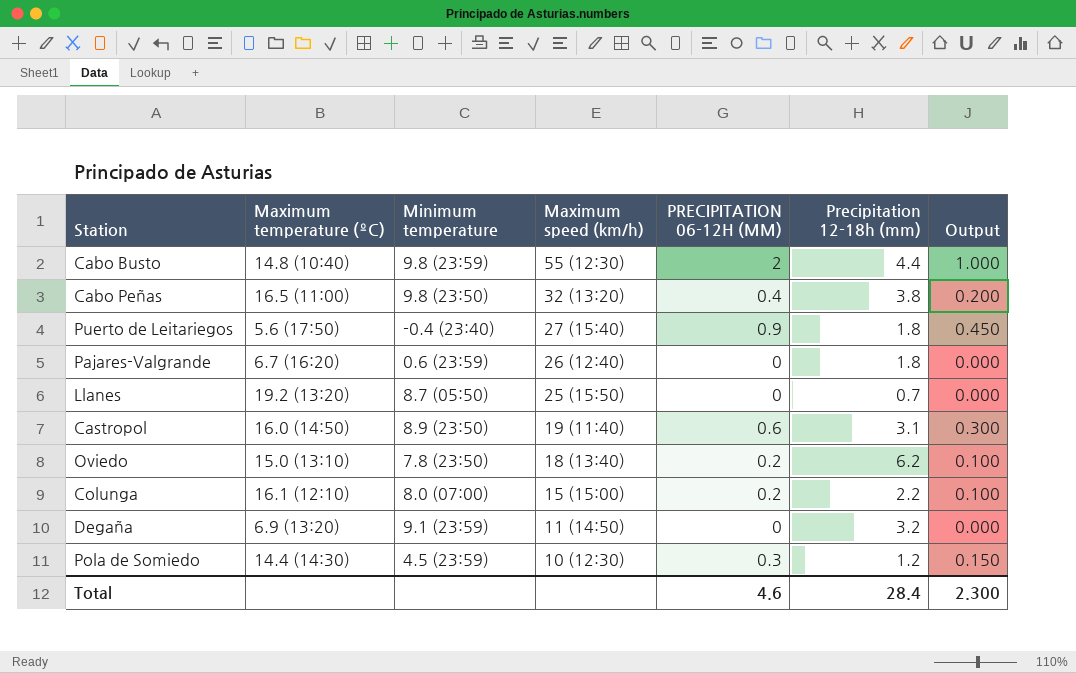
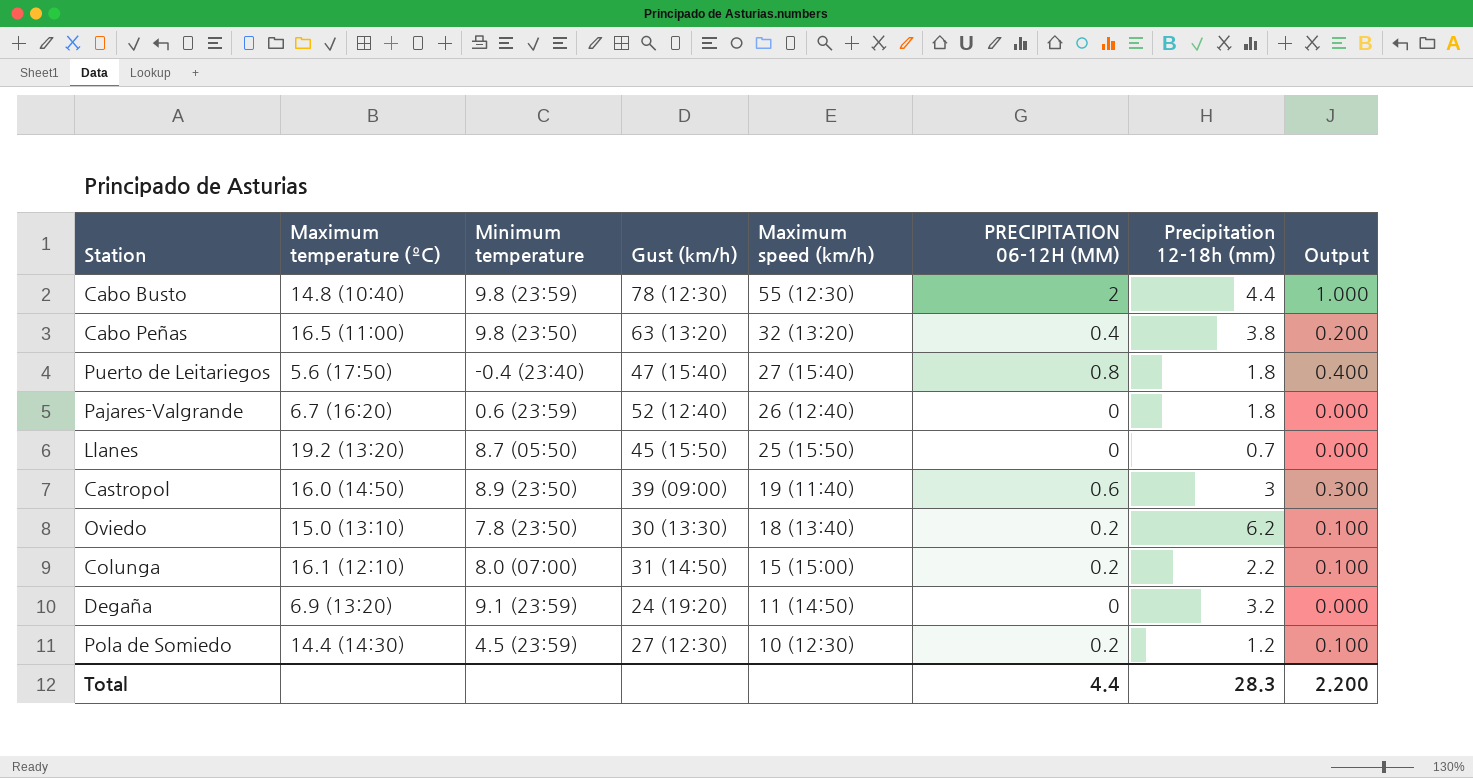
column Gust (km/h) | position: none -> 4
Puerto de Leitariegos | PRECIPITATION 06-12H (MM): 0.9 -> 0.8
Puerto de Leitariegos | Output: 0.450 -> 0.400
Castropol | Precipitation 12-18h (mm): 3.1 -> 3
Pola de Somiedo | PRECIPITATION 06-12H (MM): 0.3 -> 0.2
Pola de Somiedo | Output: 0.150 -> 0.100
Total | PRECIPITATION 06-12H (MM): 4.6 -> 4.4
Total | Precipitation 12-18h (mm): 28.4 -> 28.3
Total | Output: 2.300 -> 2.200

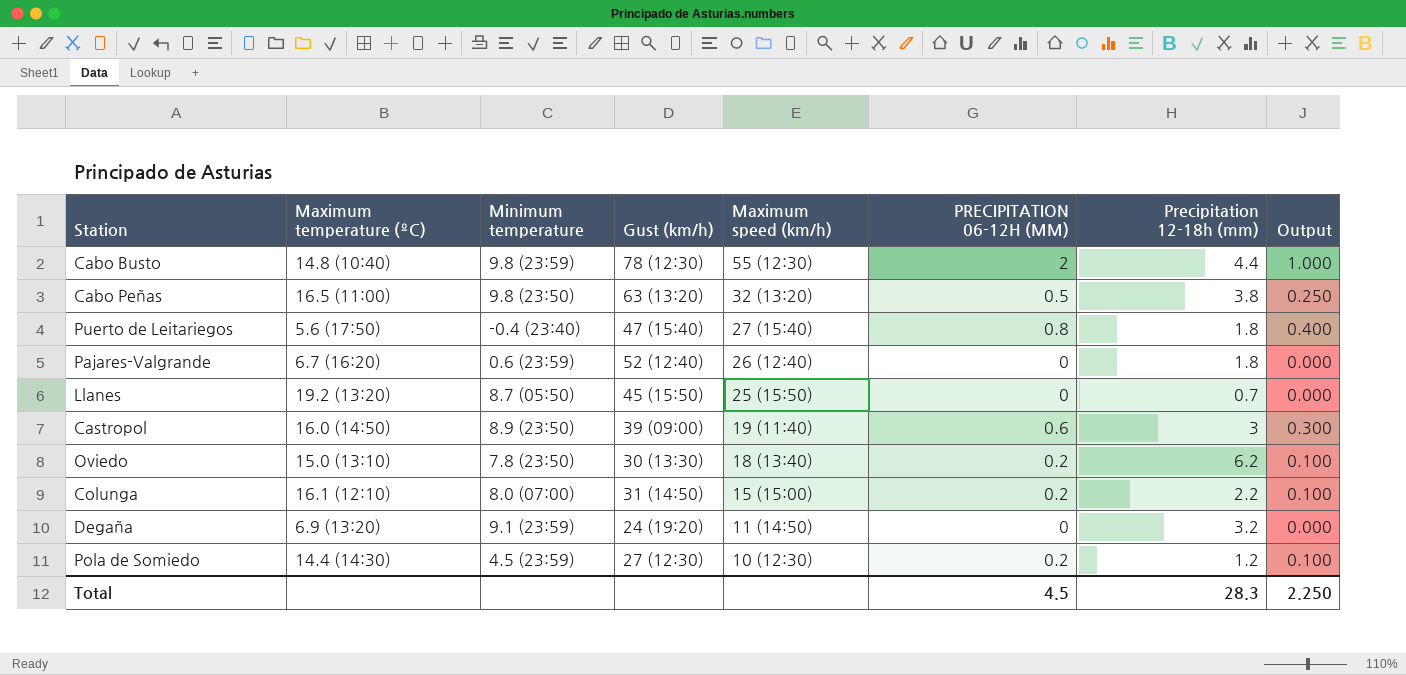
Cabo Peñas | PRECIPITATION 06-12H (MM): 0.4 -> 0.5
Cabo Peñas | Output: 0.200 -> 0.250
Total | PRECIPITATION 06-12H (MM): 4.4 -> 4.5
Total | Output: 2.200 -> 2.250

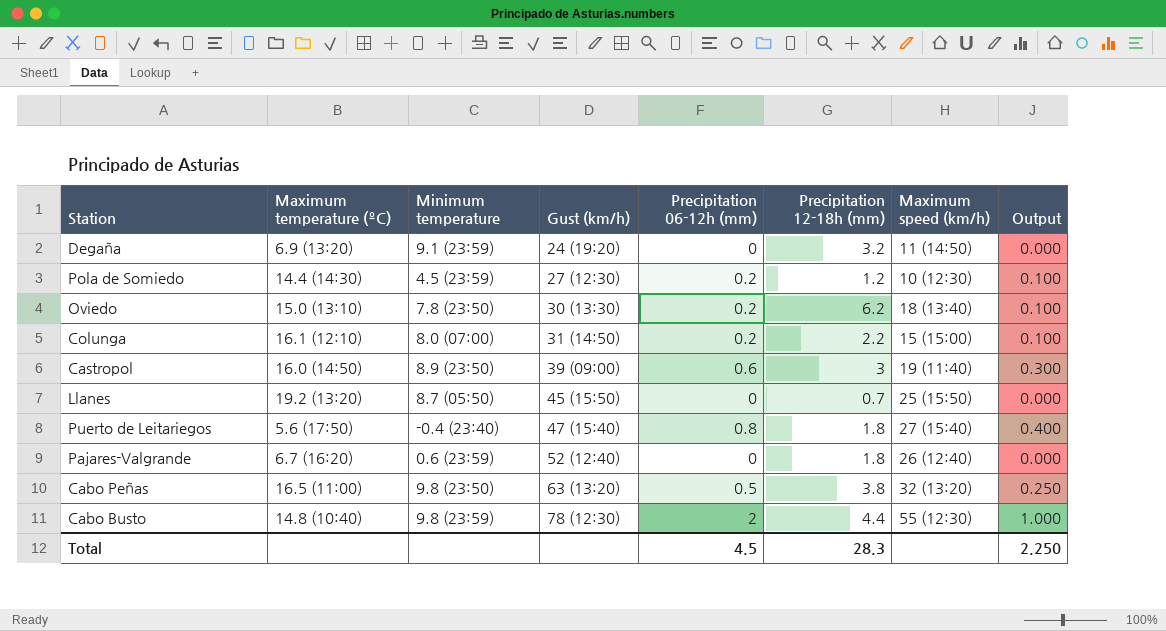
row order: Maximum speed (km/h) descending -> Gust (km/h) ascending
column name: PRECIPITATION 06-12H (MM) -> Precipitation 06-12h (mm)
column Maximum speed (km/h) | position: 5 -> 7

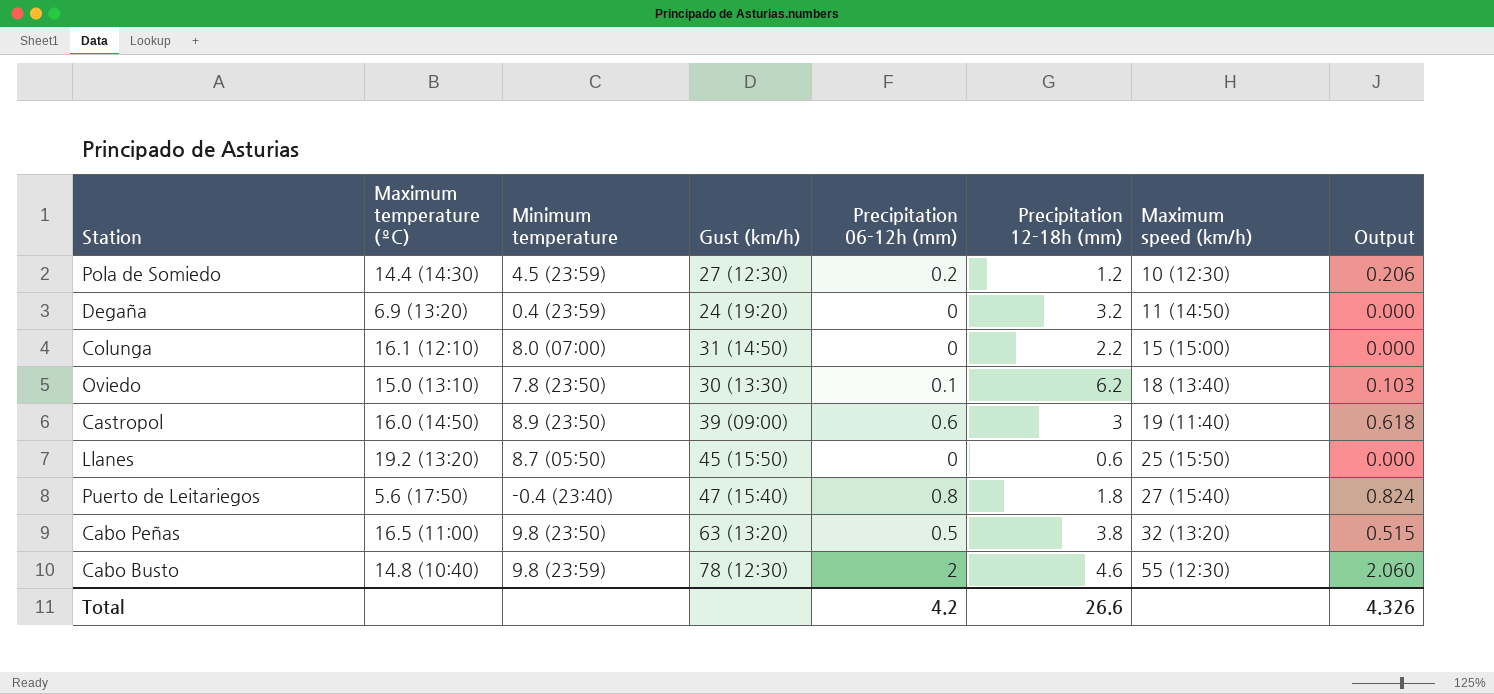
row order: Gust (km/h) ascending -> Maximum speed (km/h) ascending
column Output | formula: [Precipitation 06-12h (mm)] * 0.5 -> [Precipitation 06-12h (mm)] * 1.03
row Pajares-Valgrande: 6.7 (16:20) | 0.6 (23:59) | 52 (12:40) | 0 | 1.8 | 26 (12:40) | 0.000 -> none
Degaña | Minimum temperature: 9.1 (23:59) -> 0.4 (23:59)
Colunga | Precipitation 06-12h (mm): 0.2 -> 0
Oviedo | Precipitation 06-12h (mm): 0.2 -> 0.1
Llanes | Precipitation 12-18h (mm): 0.7 -> 0.6
Cabo Busto | Precipitation 12-18h (mm): 4.4 -> 4.6
Total | Precipitation 06-12h (mm): 4.5 -> 4.2
Total | Precipitation 12-18h (mm): 28.3 -> 26.6
Total | Output: 2.250 -> 4.326

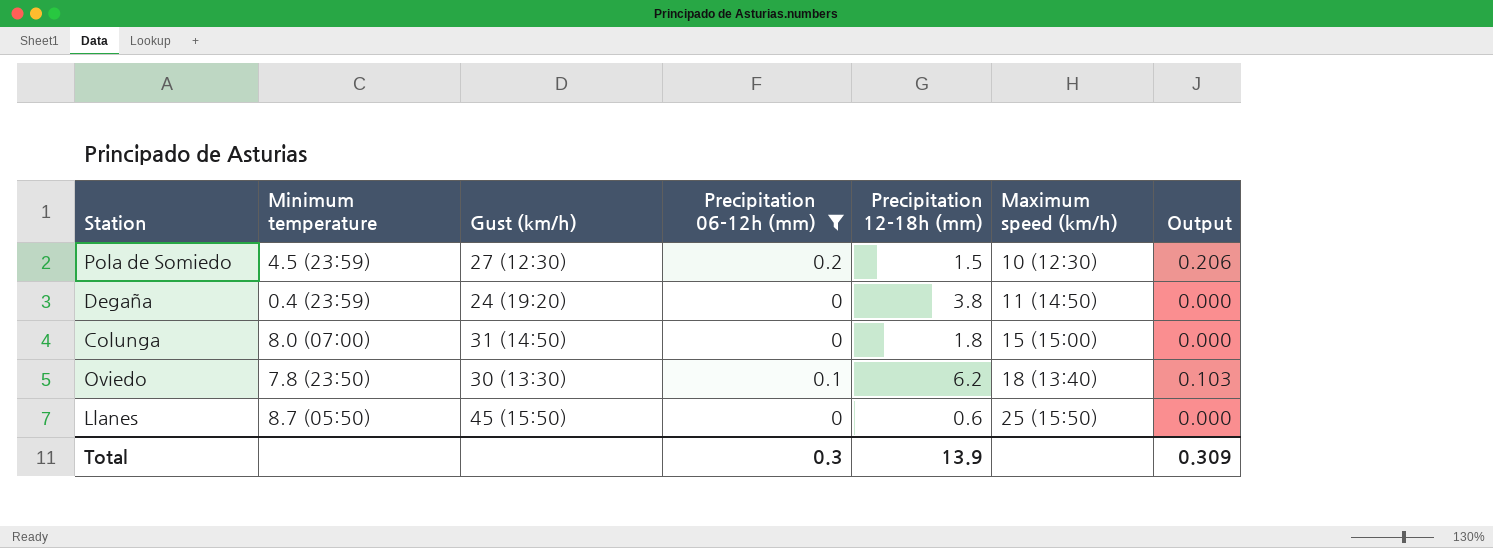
filter: none -> Precipitation 06-12h (mm) <= 0.2
column Maximum temperature (ºC) | position: 2 -> none
Pola de Somiedo | Precipitation 12-18h (mm): 1.2 -> 1.5
Degaña | Precipitation 12-18h (mm): 3.2 -> 3.8
Colunga | Precipitation 12-18h (mm): 2.2 -> 1.8
Total | Precipitation 06-12h (mm): 4.2 -> 0.3
Total | Precipitation 12-18h (mm): 26.6 -> 13.9
Total | Output: 4.326 -> 0.309

